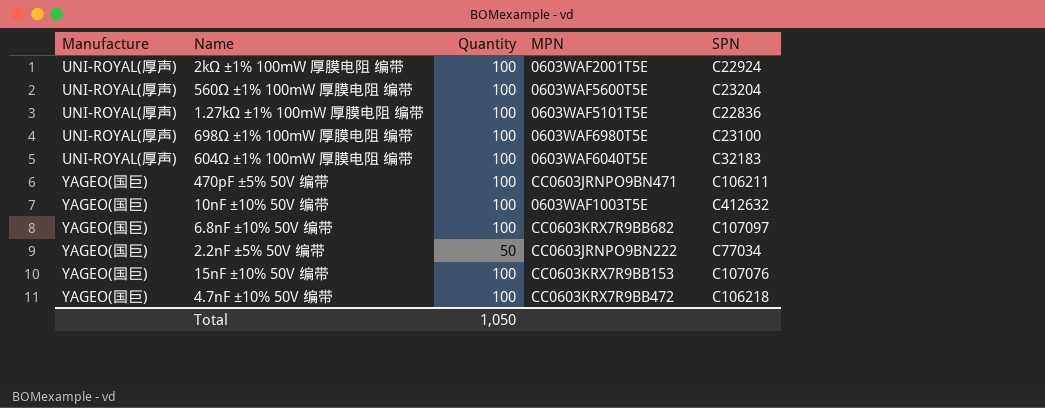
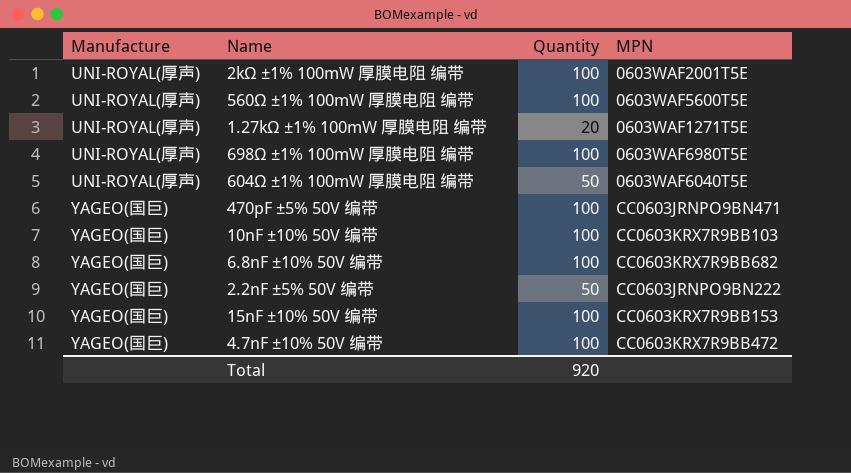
column SPN | position: 5 -> none
1.27kΩ ±1% 100mW 厚膜电阻 编带 | Quantity: 100 -> 20
1.27kΩ ±1% 100mW 厚膜电阻 编带 | MPN: 0603WAF5101T5E -> 0603WAF1271T5E
604Ω ±1% 100mW 厚膜电阻 编带 | Quantity: 100 -> 50
10nF ±10% 50V 编带 | MPN: 0603WAF1003T5E -> CC0603KRX7R9BB103
Total | Quantity: 1,050 -> 920

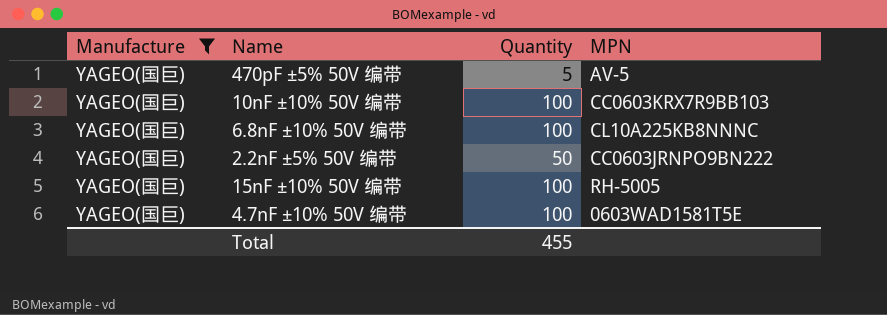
filter: none -> Manufacture = YAGEO(国巨)
470pF ±5% 50V 编带 | Quantity: 100 -> 5
470pF ±5% 50V 编带 | MPN: CC0603JRNPO9BN471 -> AV-5
6.8nF ±10% 50V 编带 | MPN: CC0603KRX7R9BB682 -> CL10A225KB8NNNC
15nF ±10% 50V 编带 | MPN: CC0603KRX7R9BB153 -> RH-5005
4.7nF ±10% 50V 编带 | MPN: CC0603KRX7R9BB472 -> 0603WAD1581T5E
Total | Quantity: 920 -> 455

